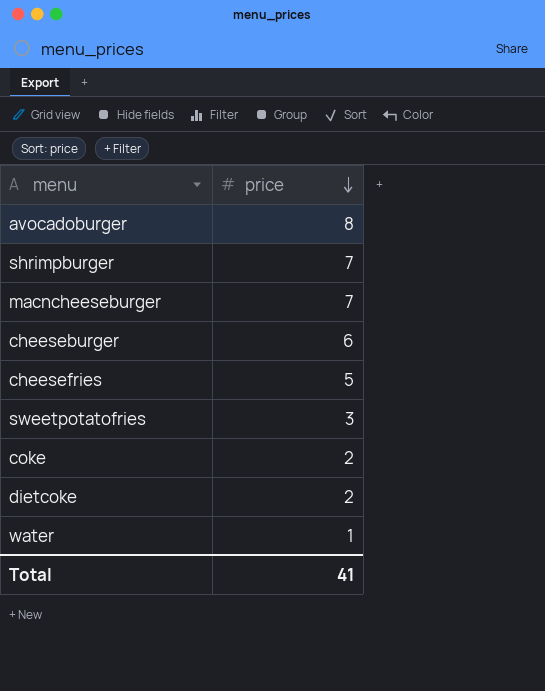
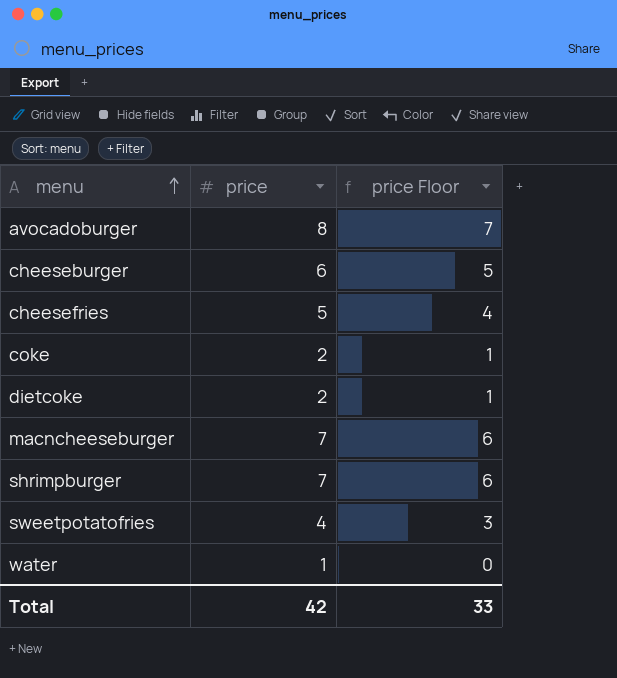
row order: price descending -> menu ascending
column price Floor | formula: none -> [price] - 1
sweetpotatofries | price: 3 -> 4
Total | price: 41 -> 42

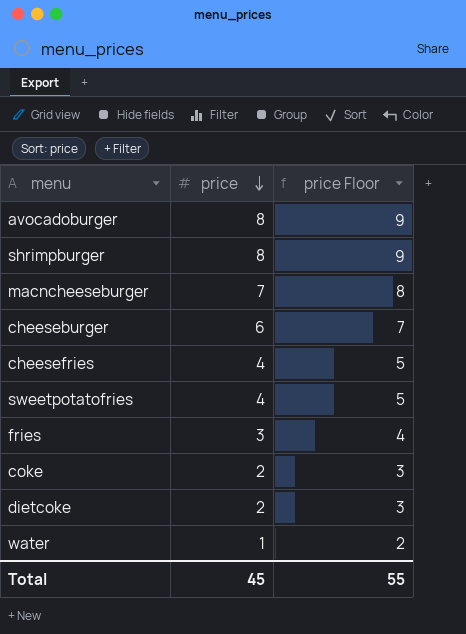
row order: menu ascending -> price descending
column price Floor | formula: [price] - 1 -> [price] + 1
shrimpburger | price: 7 -> 8
cheesefries | price: 5 -> 4
row fries: none -> 3 | 4
Total | price: 42 -> 45
Total | price Floor: 33 -> 55

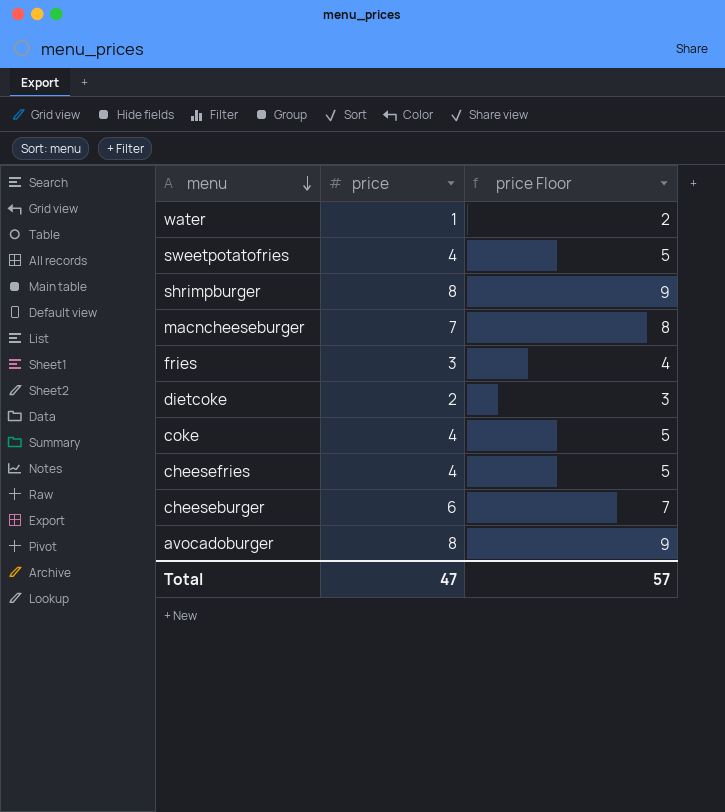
row order: price descending -> menu descending
coke | price: 2 -> 4
coke | price Floor: 3 -> 5
Total | price: 45 -> 47
Total | price Floor: 55 -> 57

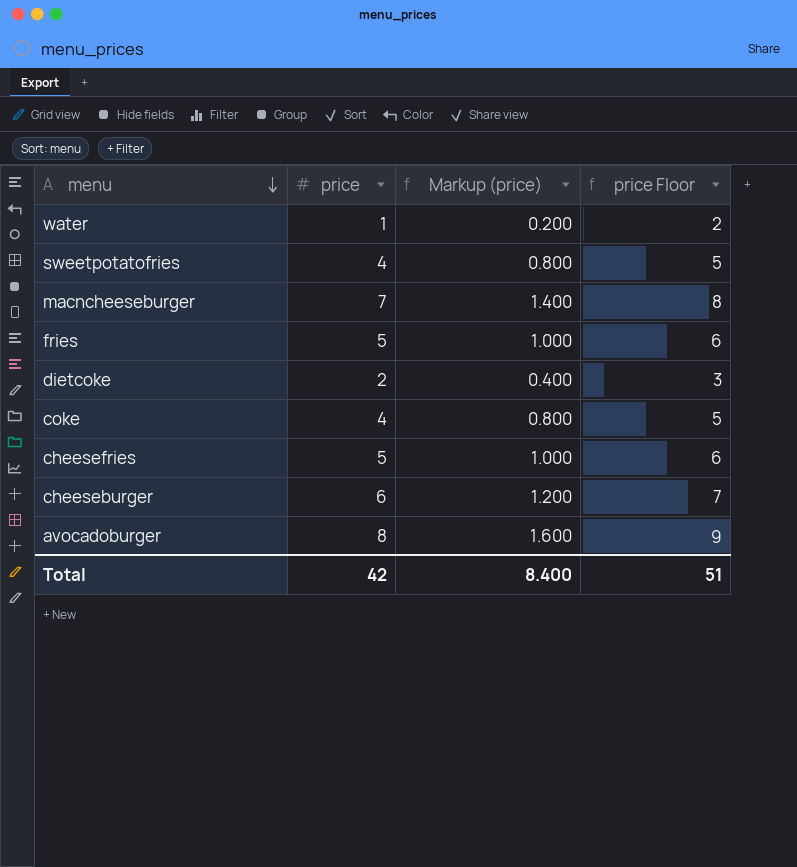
column Markup (price) | formula: none -> [price] * 0.2
row shrimpburger: 8 | 9 -> none
fries | price: 3 -> 5
fries | price Floor: 4 -> 6
cheesefries | price: 4 -> 5
cheesefries | price Floor: 5 -> 6
Total | price: 47 -> 42
Total | price Floor: 57 -> 51

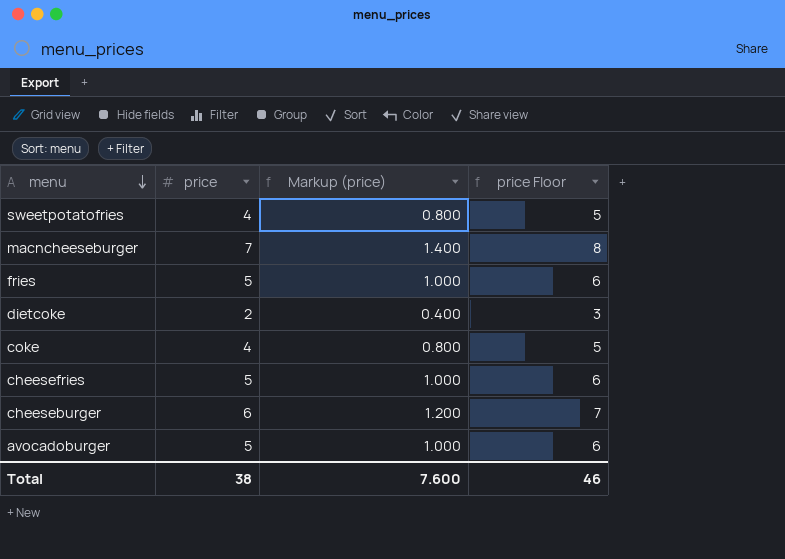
row water: 1 | 0.200 | 2 -> none
avocadoburger | price: 8 -> 5
avocadoburger | Markup (price): 1.600 -> 1.000
avocadoburger | price Floor: 9 -> 6
Total | price: 42 -> 38
Total | Markup (price): 8.400 -> 7.600
Total | price Floor: 51 -> 46

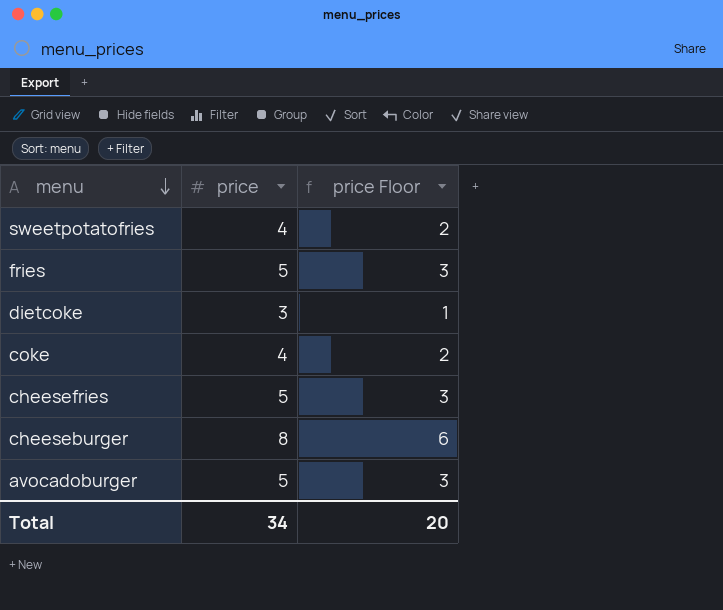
column Markup (price) | formula: [price] * 0.2 -> none
column price Floor | formula: [price] + 1 -> [price] - 2
row macncheeseburger: 7 | 1.400 | 8 -> none
dietcoke | price: 2 -> 3
cheeseburger | price: 6 -> 8
Total | price: 38 -> 34
Total | price Floor: 46 -> 20

